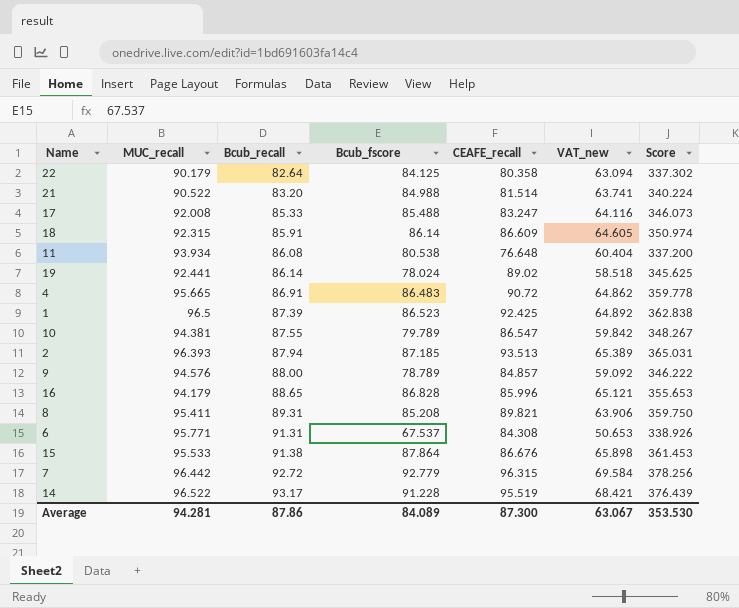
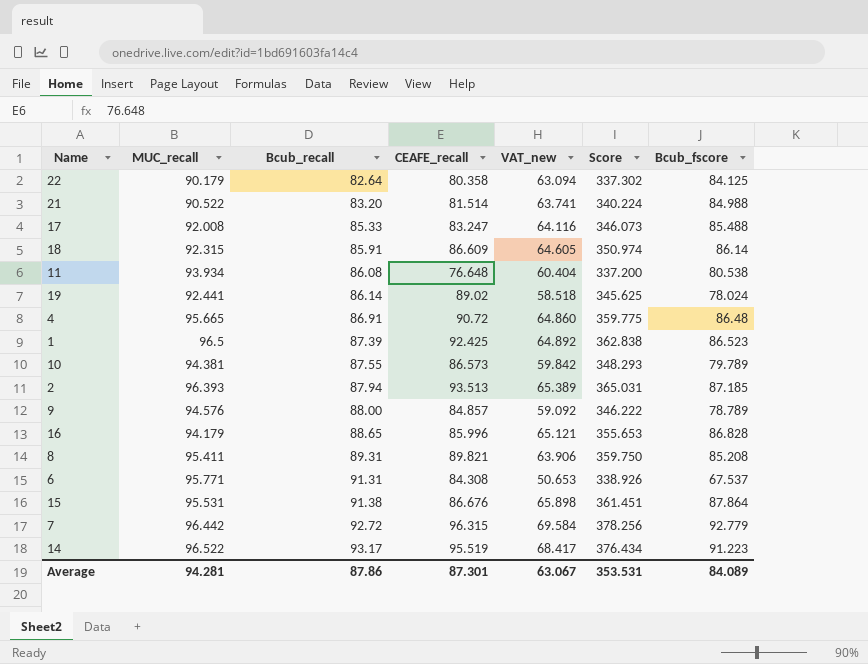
column Bcub_fscore | position: 4 -> 7
4 | VAT_new: 64.862 -> 64.860
4 | Score: 359.778 -> 359.775
4 | Bcub_fscore: 86.483 -> 86.48
10 | CEAFE_recall: 86.547 -> 86.573
10 | Score: 348.267 -> 348.293
15 | MUC_recall: 95.533 -> 95.531
15 | Score: 361.453 -> 361.451
14 | VAT_new: 68.421 -> 68.417
14 | Score: 376.439 -> 376.434
14 | Bcub_fscore: 91.228 -> 91.223
Average | CEAFE_recall: 87.300 -> 87.301
Average | Score: 353.530 -> 353.531

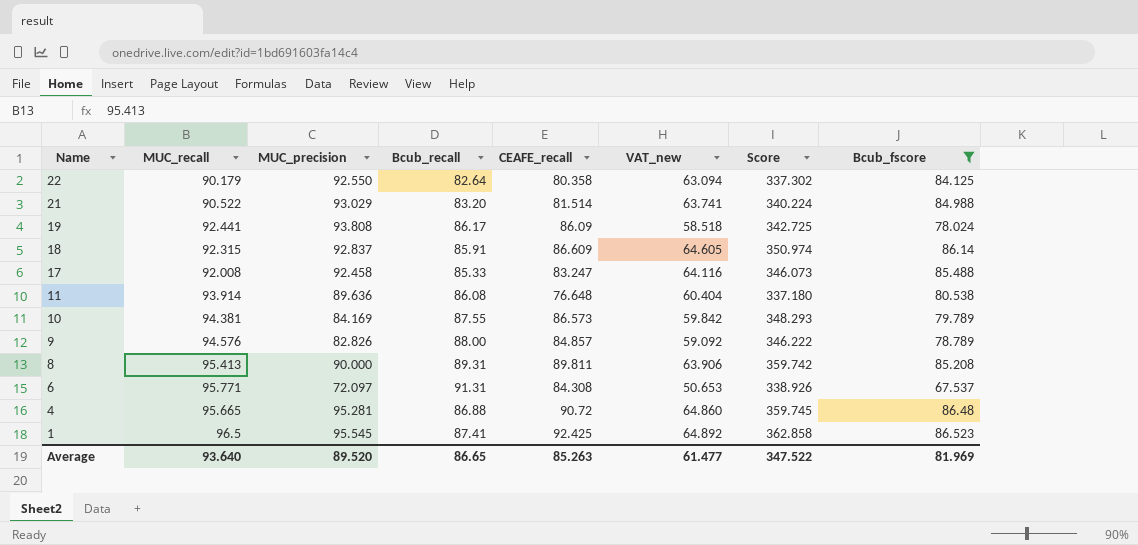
filter: none -> Bcub_fscore <= 86.523
row order: Bcub_recall ascending -> Name descending
column MUC_precision | position: none -> 3
19 | Bcub_recall: 86.14 -> 86.17
19 | CEAFE_recall: 89.02 -> 86.09
19 | Score: 345.625 -> 342.725
11 | MUC_recall: 93.934 -> 93.914
11 | Score: 337.200 -> 337.180
8 | MUC_recall: 95.411 -> 95.413
8 | CEAFE_recall: 89.821 -> 89.811
8 | Score: 359.750 -> 359.742
4 | Bcub_recall: 86.91 -> 86.88
4 | Score: 359.775 -> 359.745
1 | Bcub_recall: 87.39 -> 87.41
1 | Score: 362.838 -> 362.858
Average | MUC_recall: 94.281 -> 93.640
Average | Bcub_recall: 87.86 -> 86.65
Average | CEAFE_recall: 87.301 -> 85.263
Average | VAT_new: 63.067 -> 61.477
Average | Score: 353.531 -> 347.522
Average | Bcub_fscore: 84.089 -> 81.969

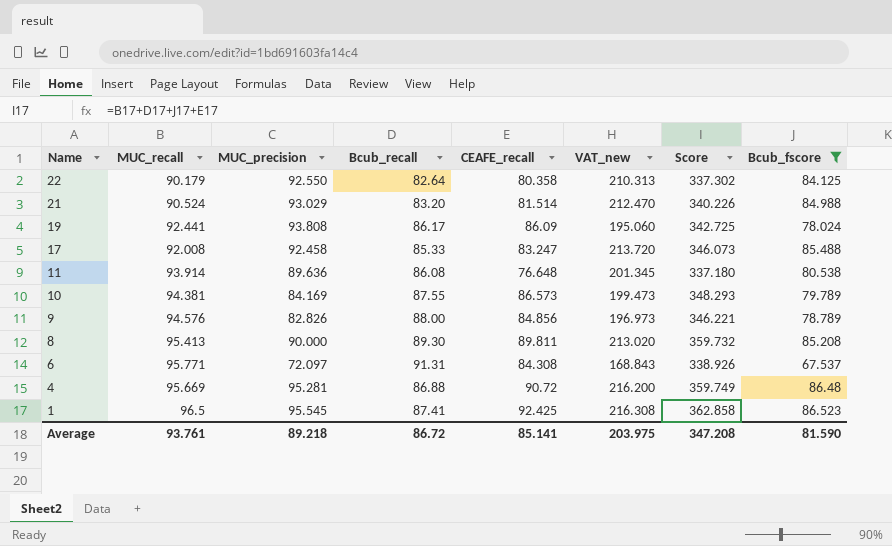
column VAT_new | formula: [Bcub_fscore] * 0.75 -> [Bcub_fscore] * 2.5
row 18: 92.315 | 92.837 | 85.91 | 86.609 | 64.605 | 350.974 | 86.14 -> none
21 | MUC_recall: 90.522 -> 90.524
21 | Score: 340.224 -> 340.226
9 | CEAFE_recall: 84.857 -> 84.856
9 | Score: 346.222 -> 346.221
8 | Bcub_recall: 89.31 -> 89.30
8 | Score: 359.742 -> 359.732
4 | MUC_recall: 95.665 -> 95.669
4 | Score: 359.745 -> 359.749
Average | MUC_recall: 93.640 -> 93.761
Average | MUC_precision: 89.520 -> 89.218
Average | Bcub_recall: 86.65 -> 86.72
Average | CEAFE_recall: 85.263 -> 85.141
Average | VAT_new: 61.477 -> 203.975
Average | Score: 347.522 -> 347.208
Average | Bcub_fscore: 81.969 -> 81.590

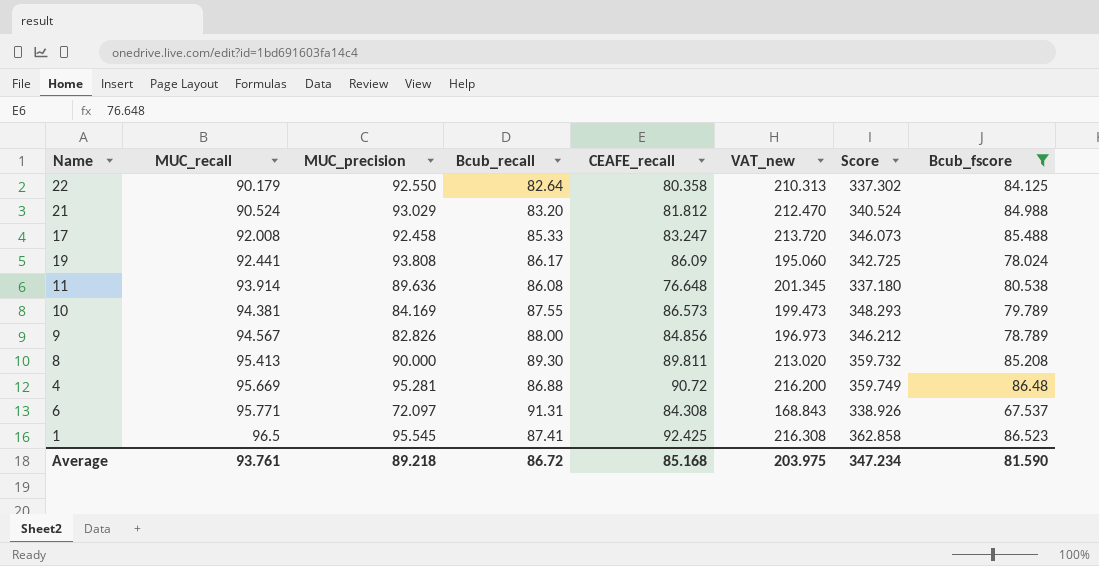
row order: Name descending -> MUC_recall ascending
21 | CEAFE_recall: 81.514 -> 81.812
21 | Score: 340.226 -> 340.524
9 | MUC_recall: 94.576 -> 94.567
9 | Score: 346.221 -> 346.212
Average | CEAFE_recall: 85.141 -> 85.168
Average | Score: 347.208 -> 347.234

